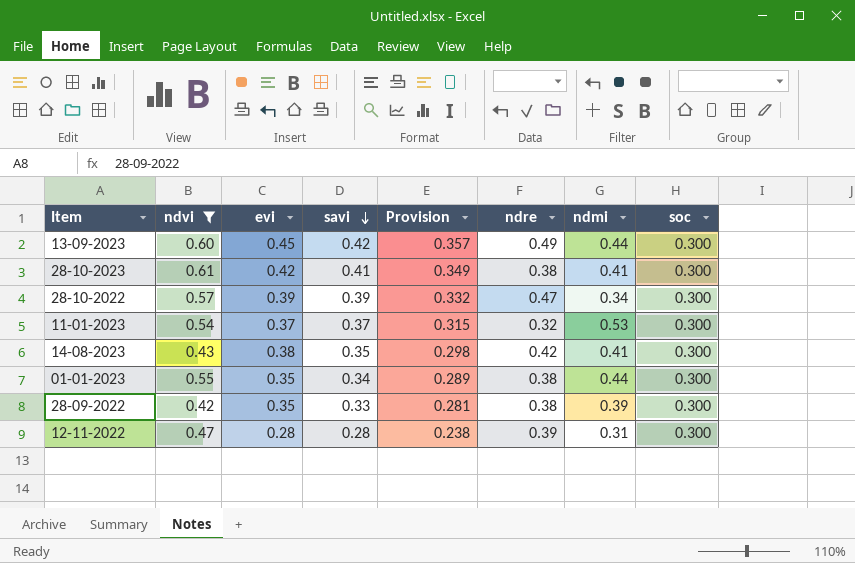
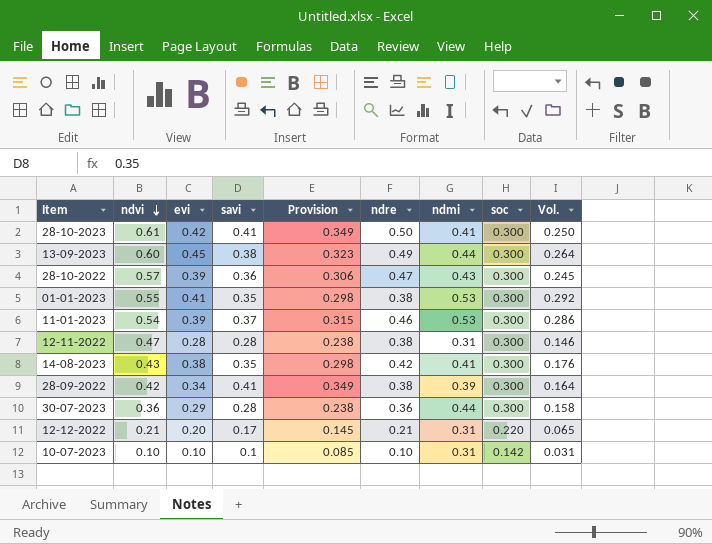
filter: ndvi >= 0.42 -> none
row order: savi descending -> ndvi descending
column Vol. | formula: none -> [ndvi] * [ndmi]
28-10-2023 | ndre: 0.38 -> 0.50
13-09-2023 | savi: 0.42 -> 0.38
13-09-2023 | Provision: 0.357 -> 0.323
28-10-2022 | savi: 0.39 -> 0.36
28-10-2022 | Provision: 0.332 -> 0.306
28-10-2022 | ndmi: 0.34 -> 0.43
01-01-2023 | evi: 0.35 -> 0.41
01-01-2023 | savi: 0.34 -> 0.35
01-01-2023 | Provision: 0.289 -> 0.298
01-01-2023 | ndmi: 0.44 -> 0.53
11-01-2023 | evi: 0.37 -> 0.39
11-01-2023 | ndre: 0.32 -> 0.46
12-11-2022 | ndre: 0.39 -> 0.38
28-09-2022 | evi: 0.35 -> 0.34
28-09-2022 | savi: 0.33 -> 0.41
28-09-2022 | Provision: 0.281 -> 0.349

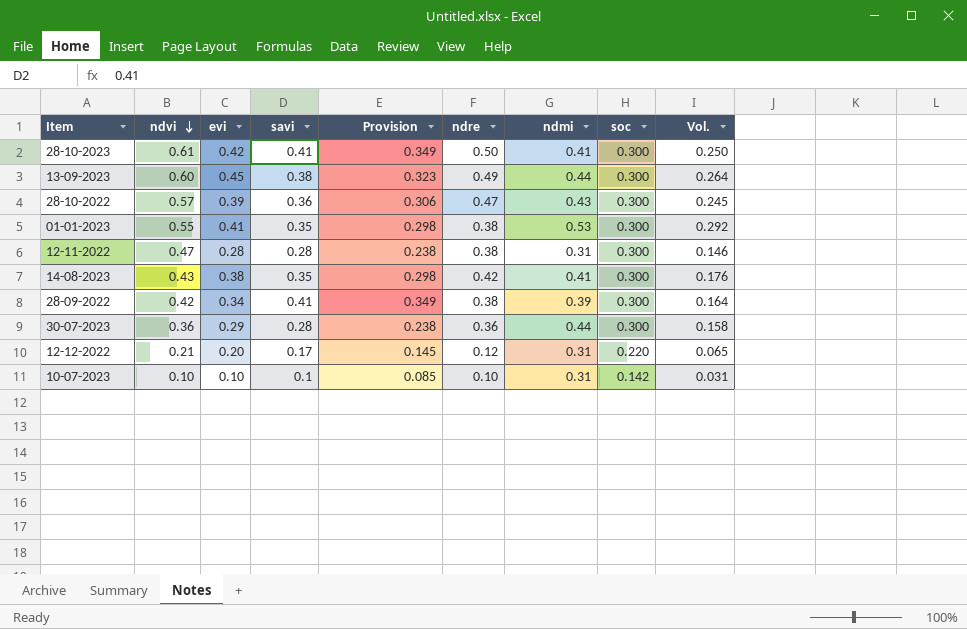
row 11-01-2023: 0.54 | 0.39 | 0.37 | 0.315 | 0.46 | 0.53 | 0.300 | 0.286 -> none
12-12-2022 | ndre: 0.21 -> 0.12

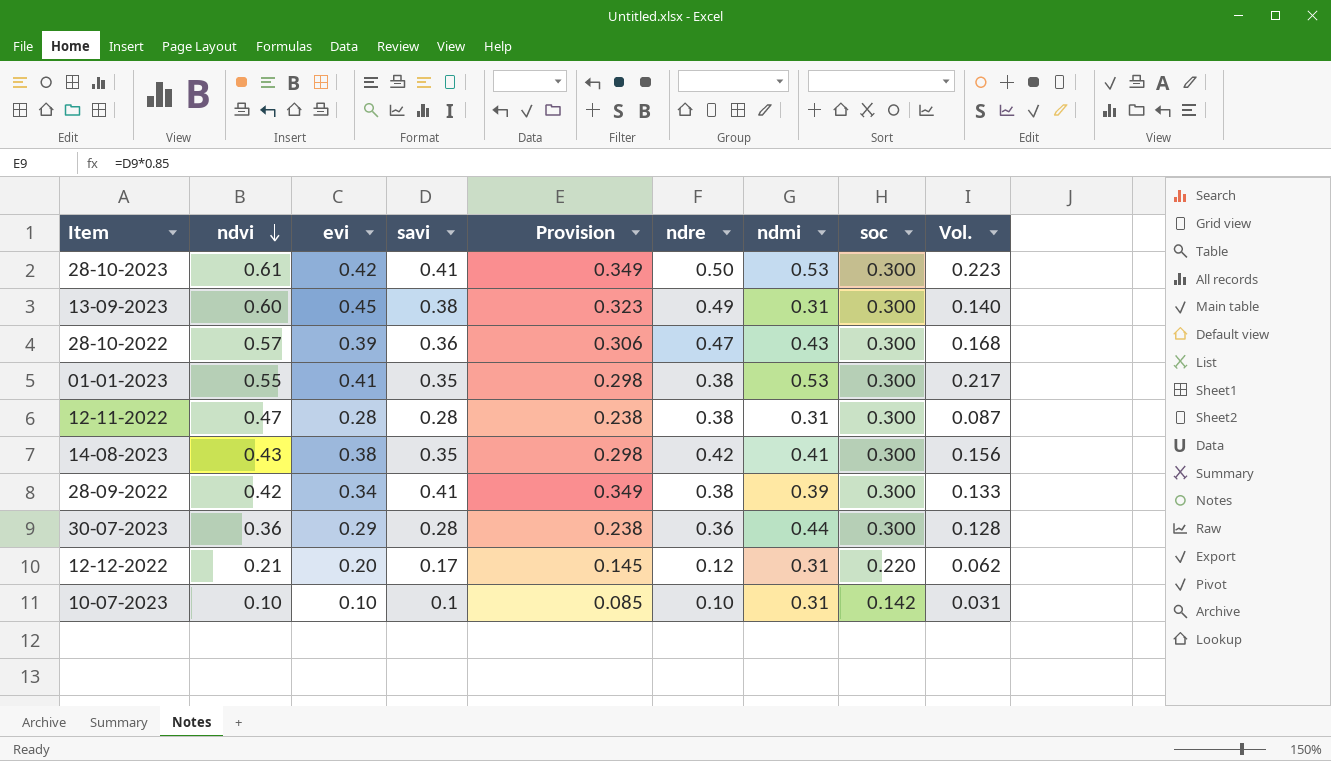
column Vol. | formula: [ndvi] * [ndmi] -> [evi] * [ndmi]
28-10-2023 | ndmi: 0.41 -> 0.53
13-09-2023 | ndmi: 0.44 -> 0.31

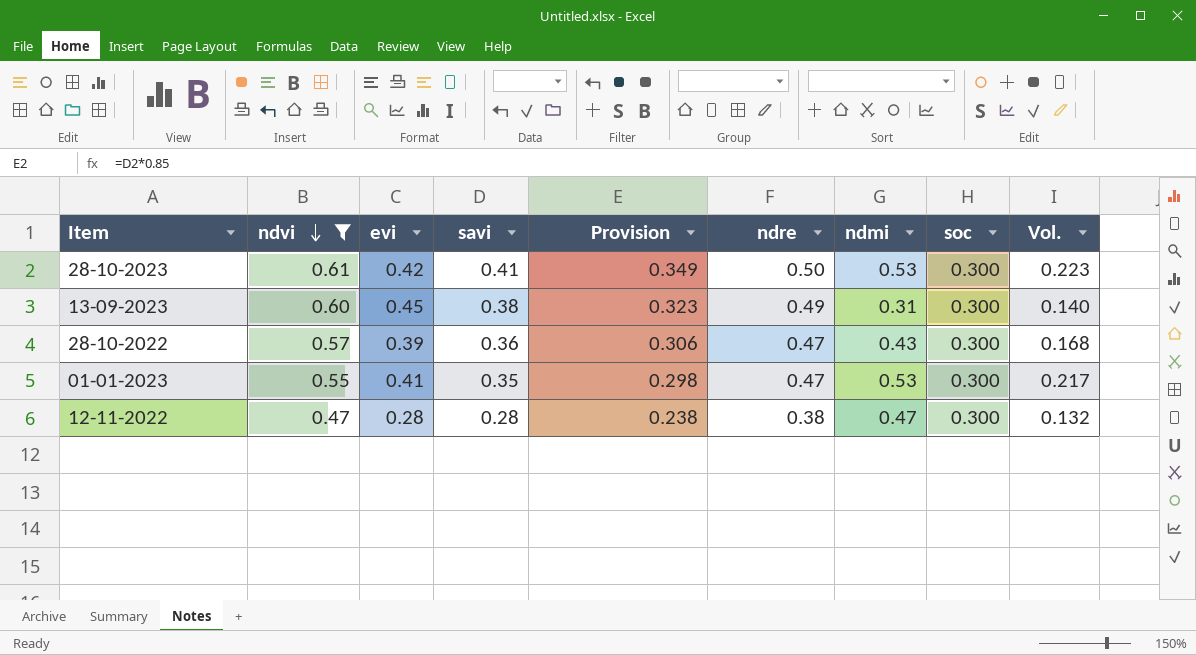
filter: none -> ndvi >= 0.47
01-01-2023 | ndre: 0.38 -> 0.47
12-11-2022 | ndmi: 0.31 -> 0.47
12-11-2022 | Vol.: 0.087 -> 0.132

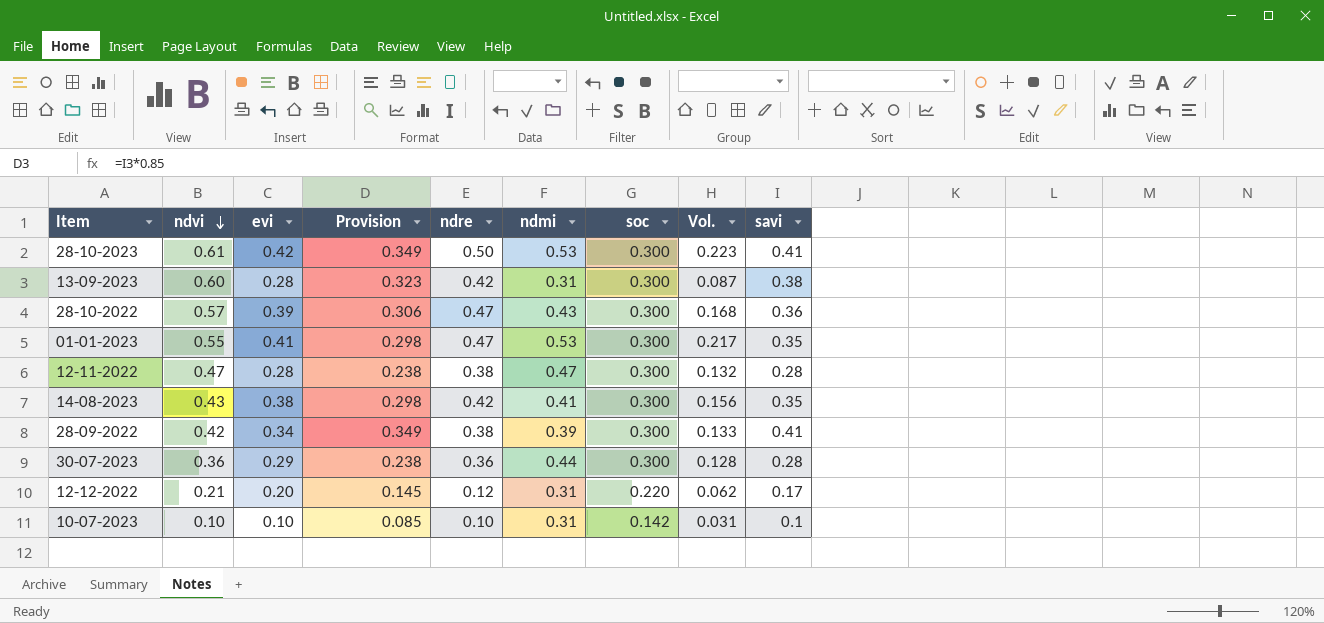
filter: ndvi >= 0.47 -> none
column savi | position: 4 -> 9
13-09-2023 | evi: 0.45 -> 0.28
13-09-2023 | ndre: 0.49 -> 0.42
13-09-2023 | Vol.: 0.140 -> 0.087

